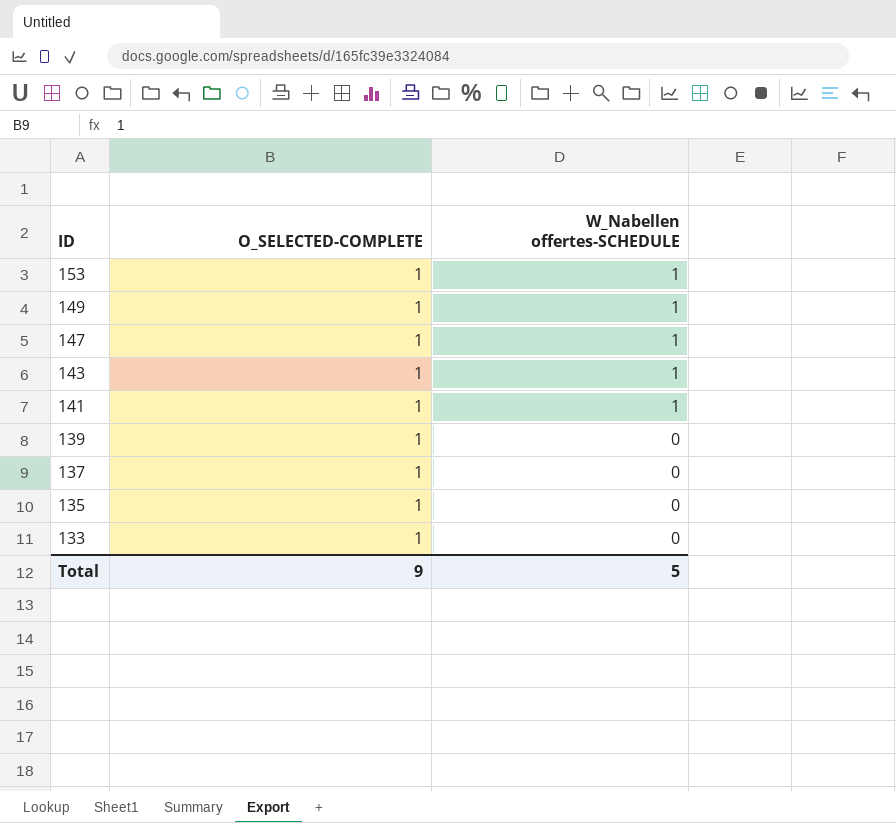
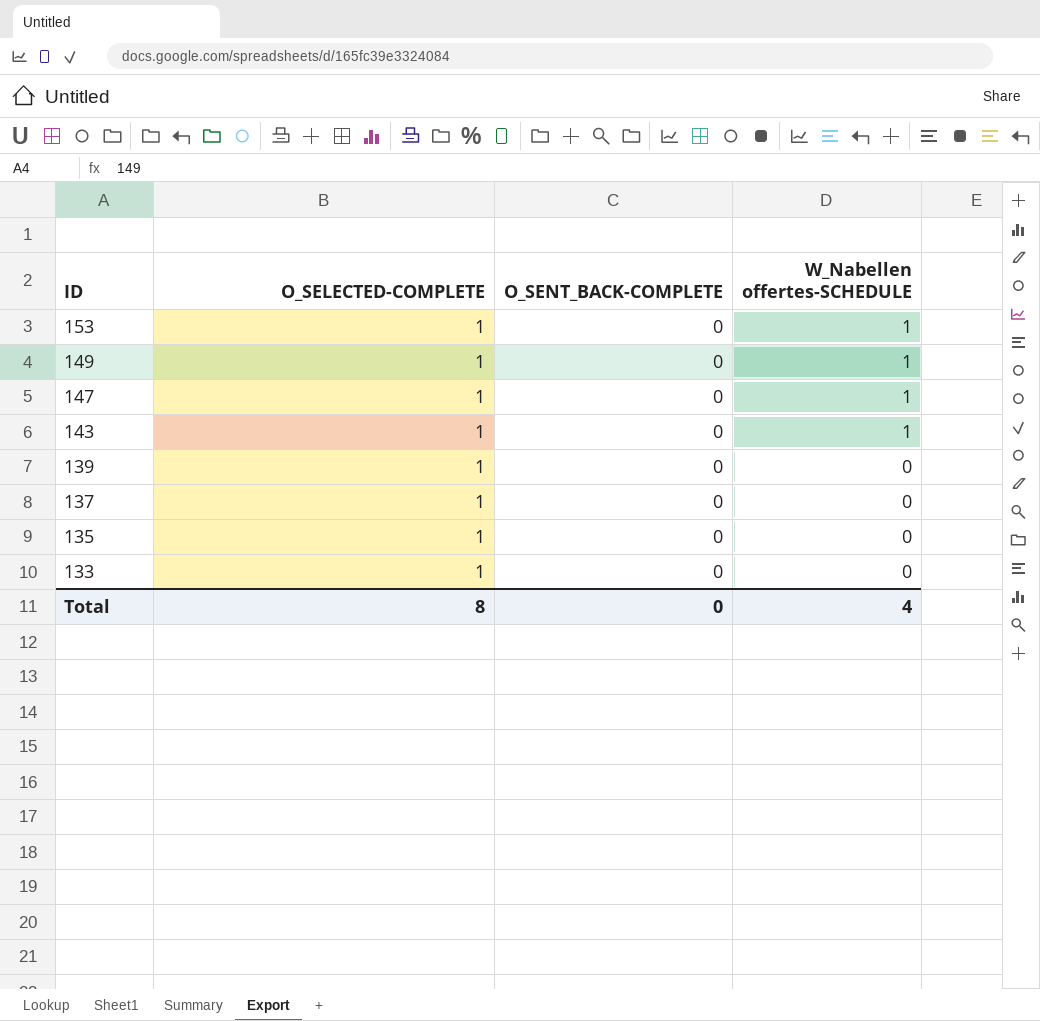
column O_SENT_BACK-COMPLETE | position: none -> 3
row 141: 1 | 1 -> none
Total | O_SELECTED-COMPLETE: 9 -> 8
Total | W_Nabellen offertes-SCHEDULE: 5 -> 4

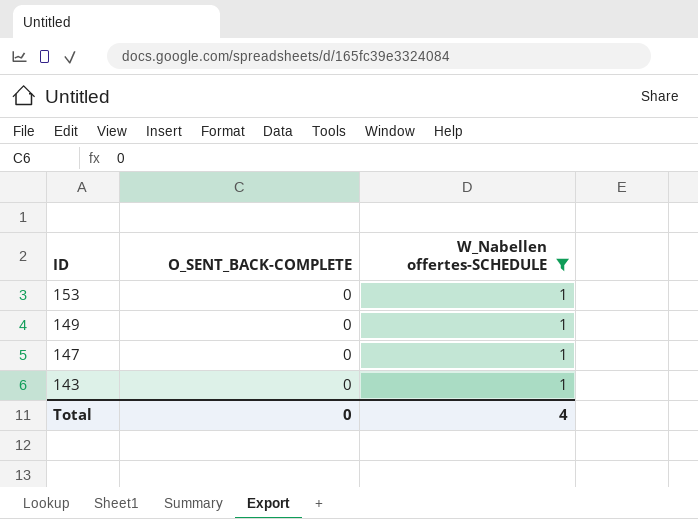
filter: none -> W_Nabellen offertes-SCHEDULE = 1
column O_SELECTED-COMPLETE | position: 2 -> none

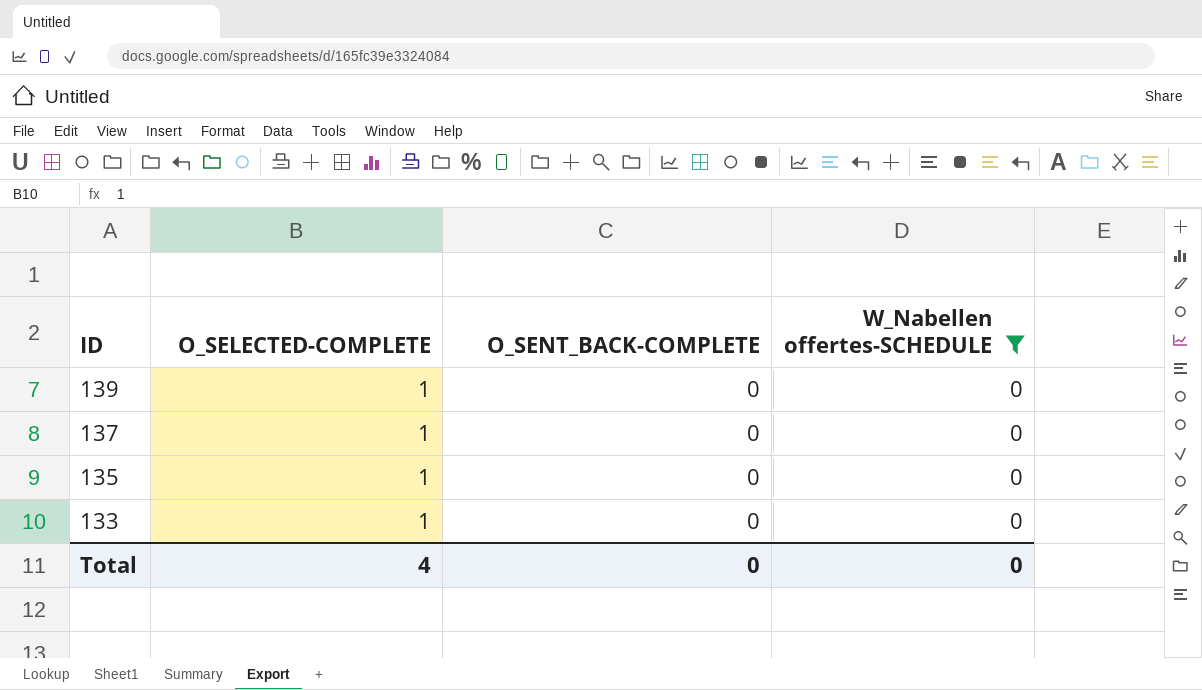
filter: W_Nabellen offertes-SCHEDULE = 1 -> W_Nabellen offertes-SCHEDULE = 0
column O_SELECTED-COMPLETE | position: none -> 2
Total | W_Nabellen offertes-SCHEDULE: 4 -> 0

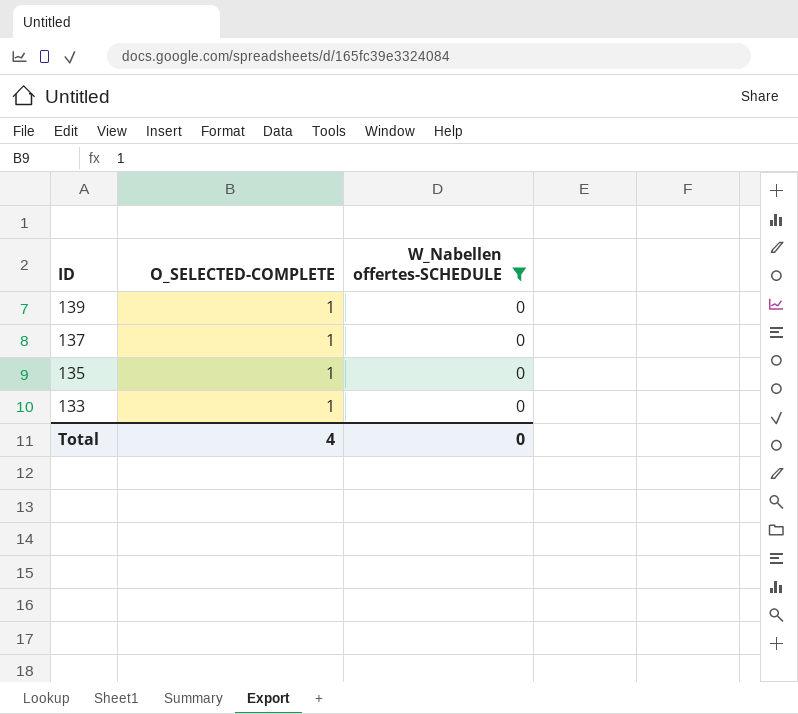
column O_SENT_BACK-COMPLETE | position: 3 -> none

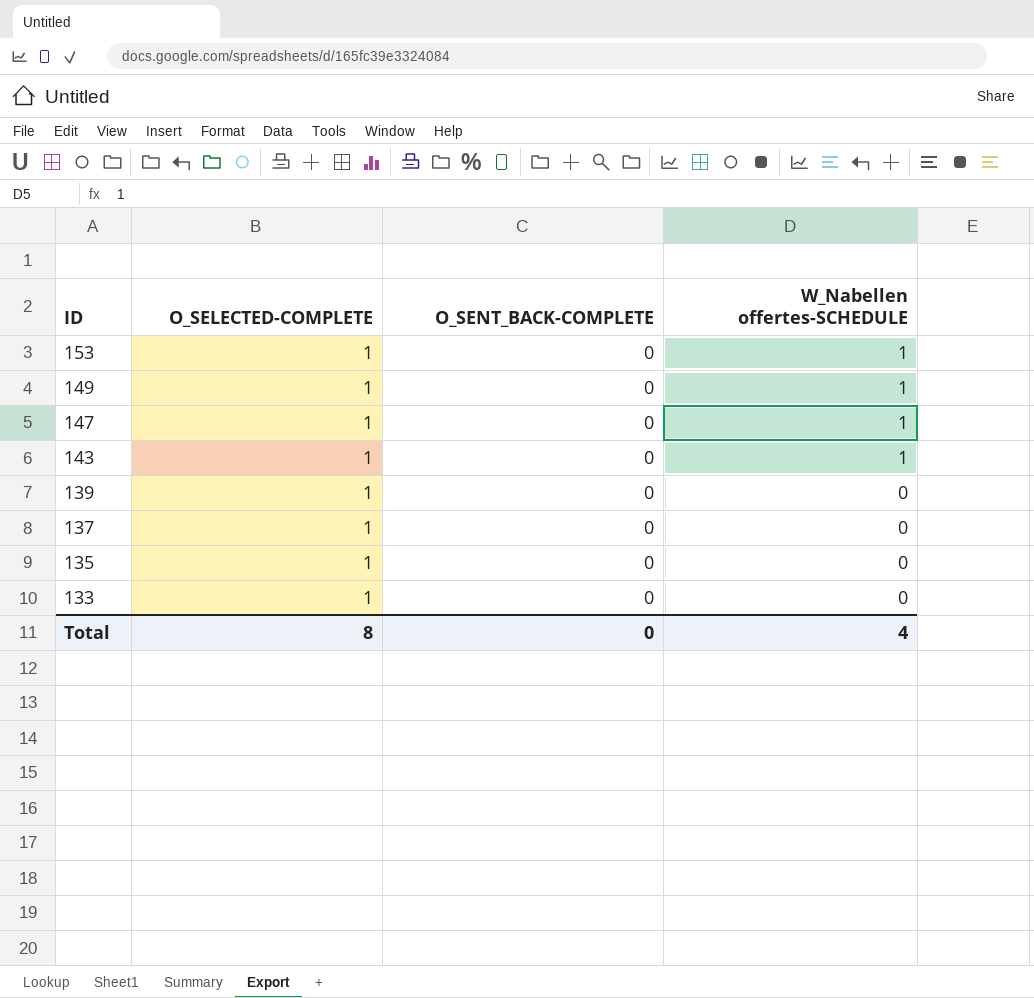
filter: W_Nabellen offertes-SCHEDULE = 0 -> none
column O_SENT_BACK-COMPLETE | position: none -> 3
Total | O_SELECTED-COMPLETE: 4 -> 8
Total | W_Nabellen offertes-SCHEDULE: 0 -> 4

